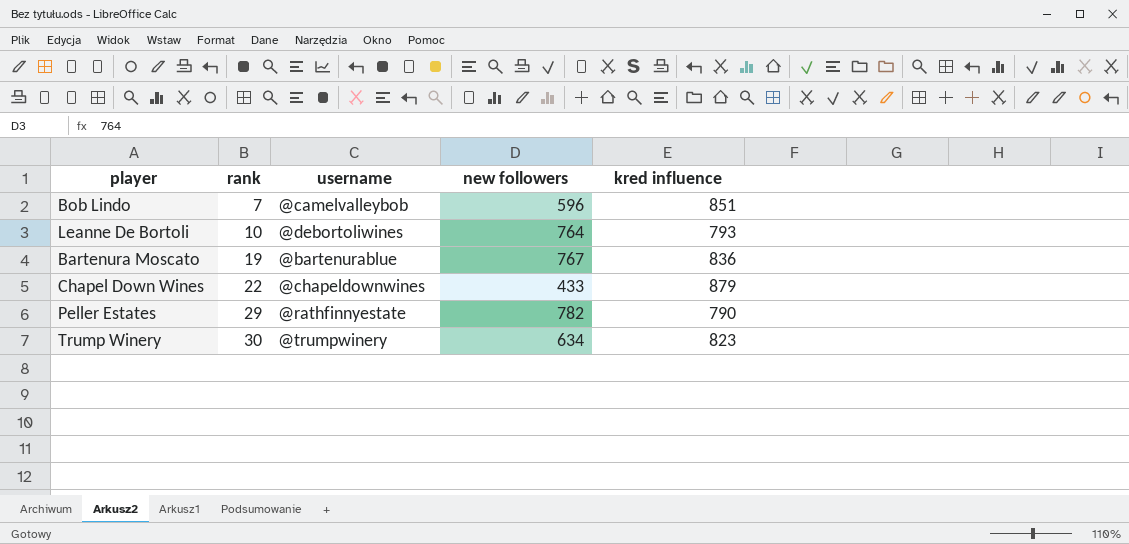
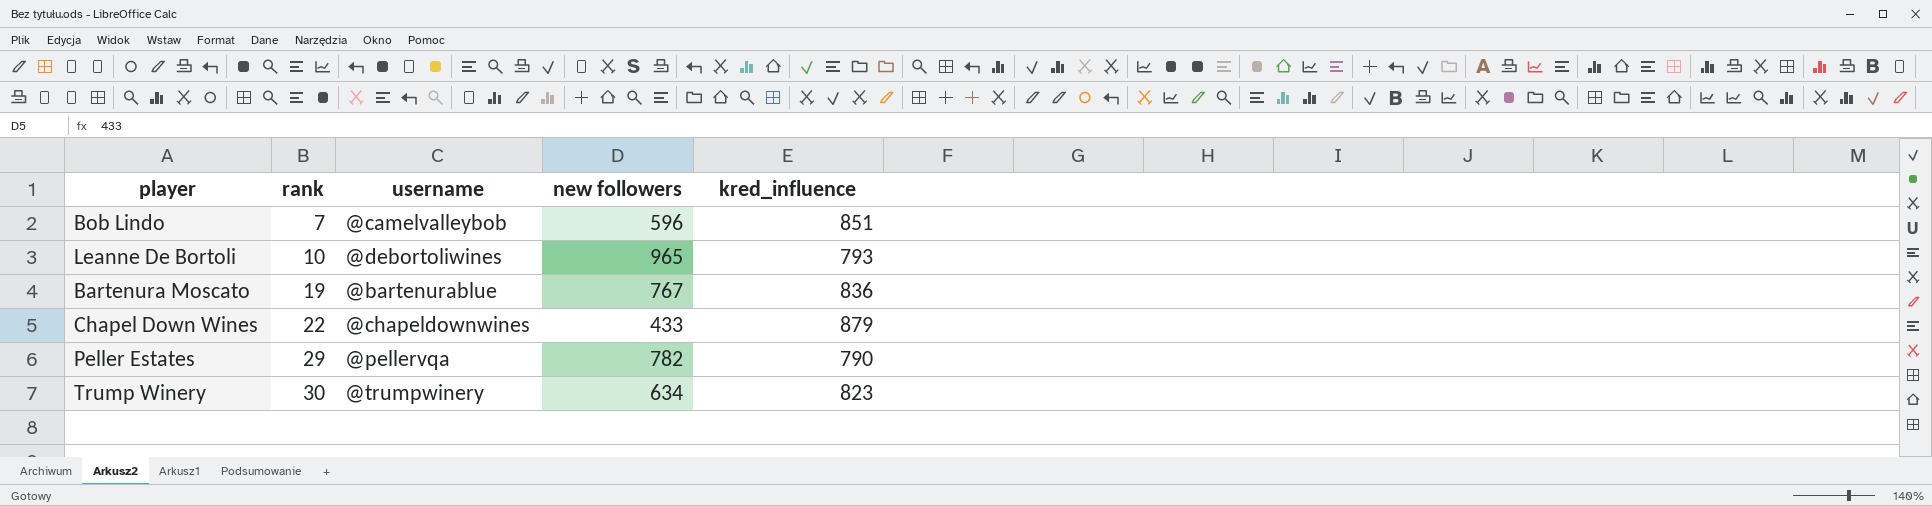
column name: kred influence -> kred_influence
Leanne De Bortoli | new followers: 764 -> 965
Peller Estates | username: @rathfinnyestate -> @pellervqa

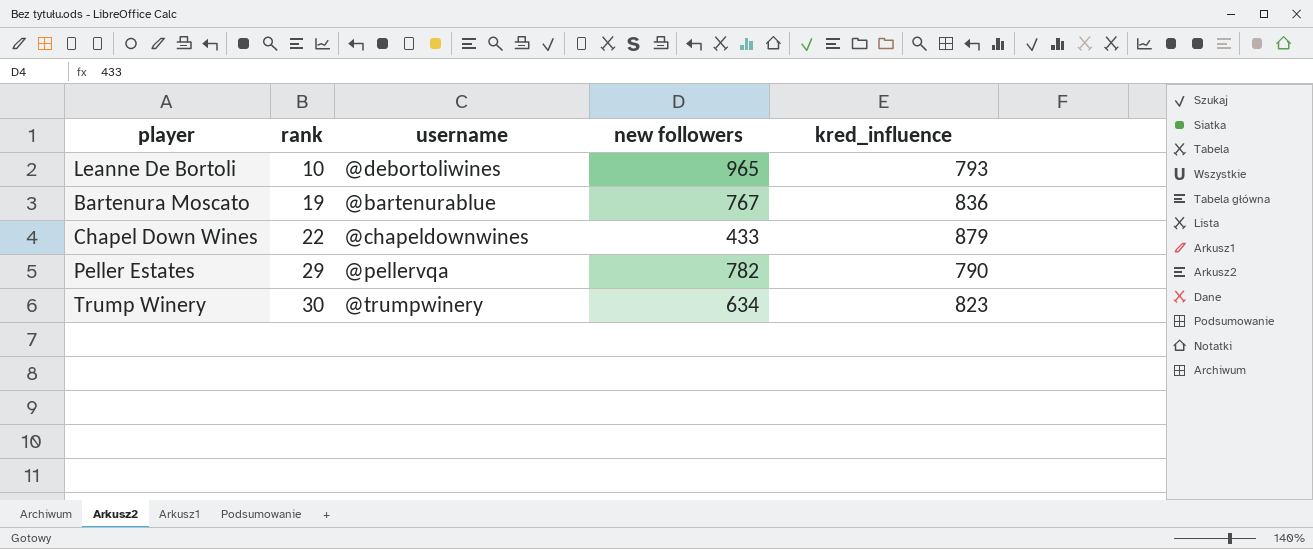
row Bob Lindo: 7 | @camelvalleybob | 596 | 851 -> none

